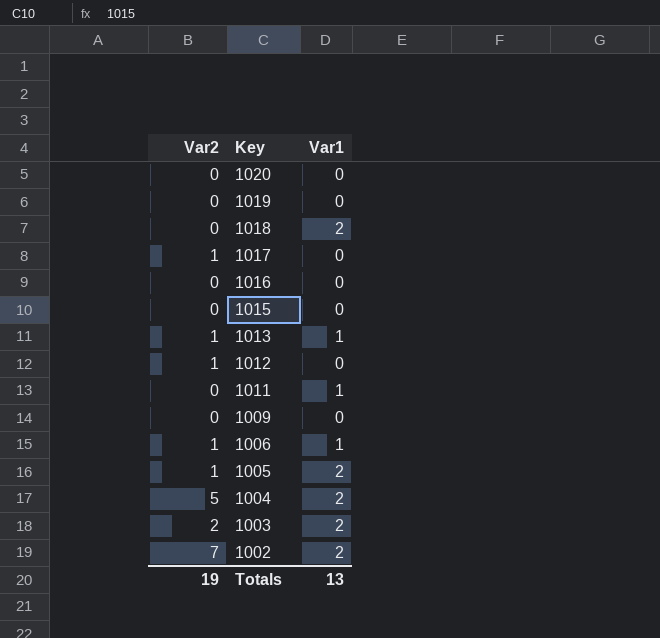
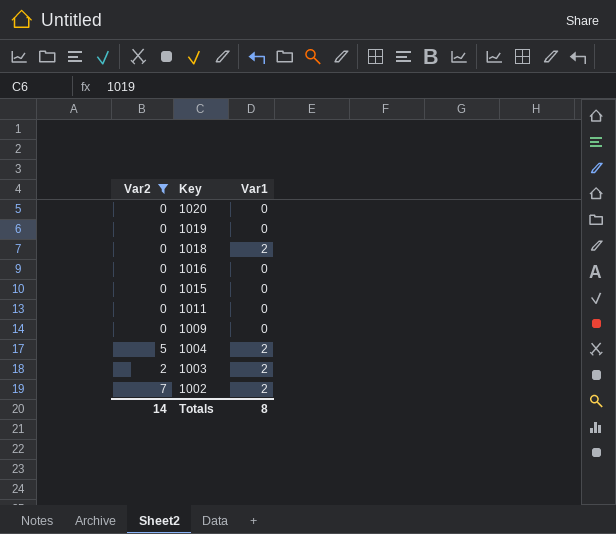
filter: none -> Var2 != 1
1011 | Var1: 1 -> 0
Totals | Var2: 19 -> 14
Totals | Var1: 13 -> 8

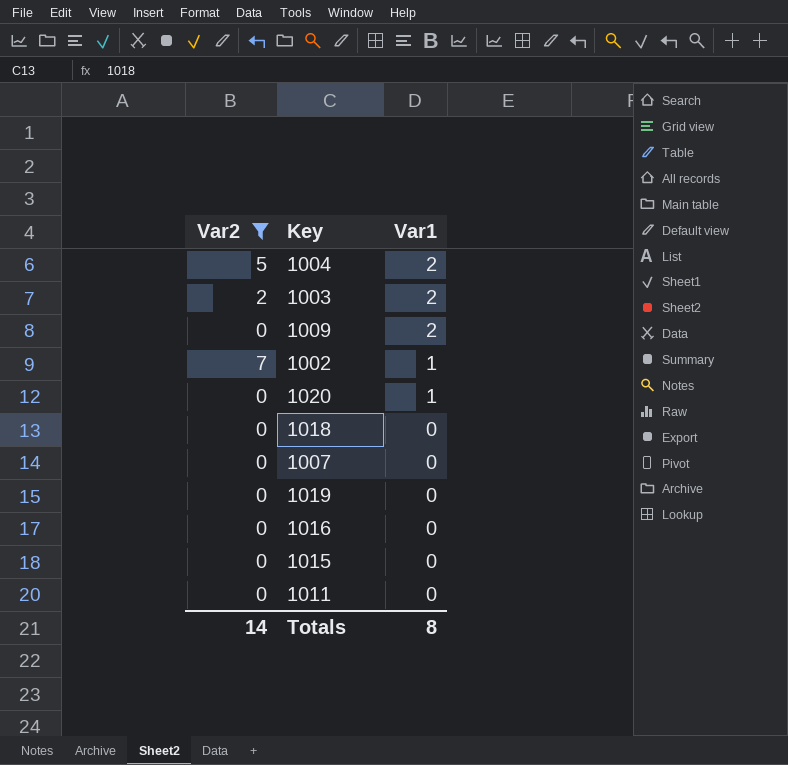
row order: Key descending -> Var1 descending
1009 | Var1: 0 -> 2
1002 | Var1: 2 -> 1
1020 | Var1: 0 -> 1
1018 | Var1: 2 -> 0
row 1007: none -> 0 | 0

